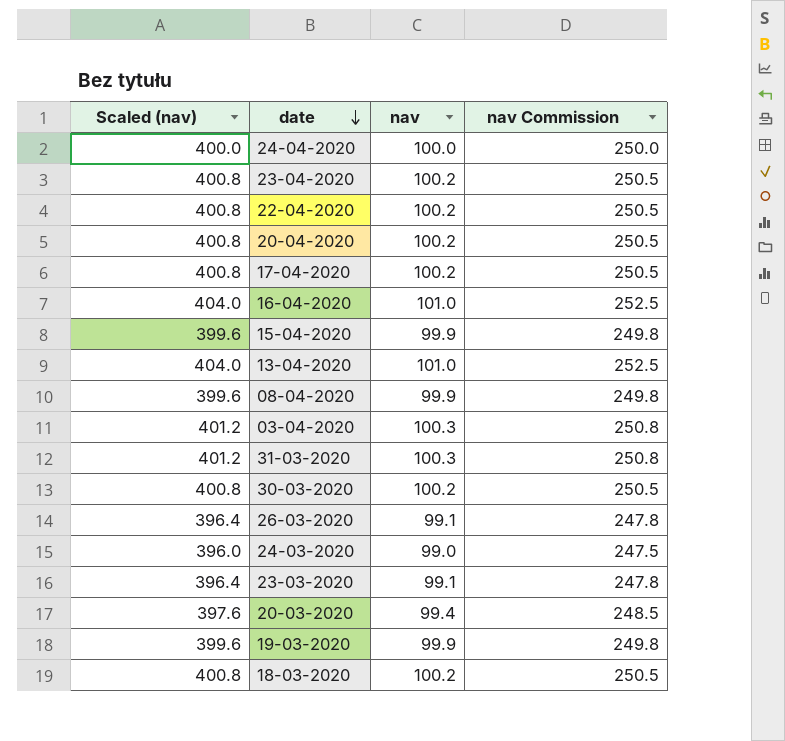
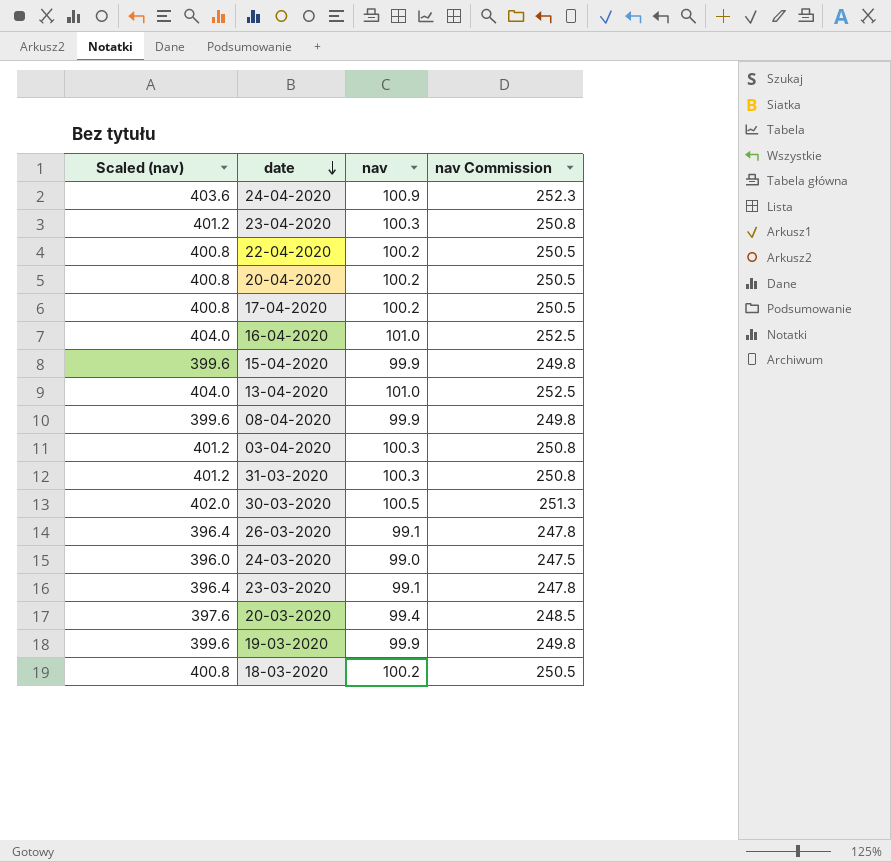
24-04-2020 | Scaled (nav): 400.0 -> 403.6
24-04-2020 | nav: 100.0 -> 100.9
24-04-2020 | nav Commission: 250.0 -> 252.3
23-04-2020 | Scaled (nav): 400.8 -> 401.2
23-04-2020 | nav: 100.2 -> 100.3
23-04-2020 | nav Commission: 250.5 -> 250.8
30-03-2020 | Scaled (nav): 400.8 -> 402.0
30-03-2020 | nav: 100.2 -> 100.5
30-03-2020 | nav Commission: 250.5 -> 251.3

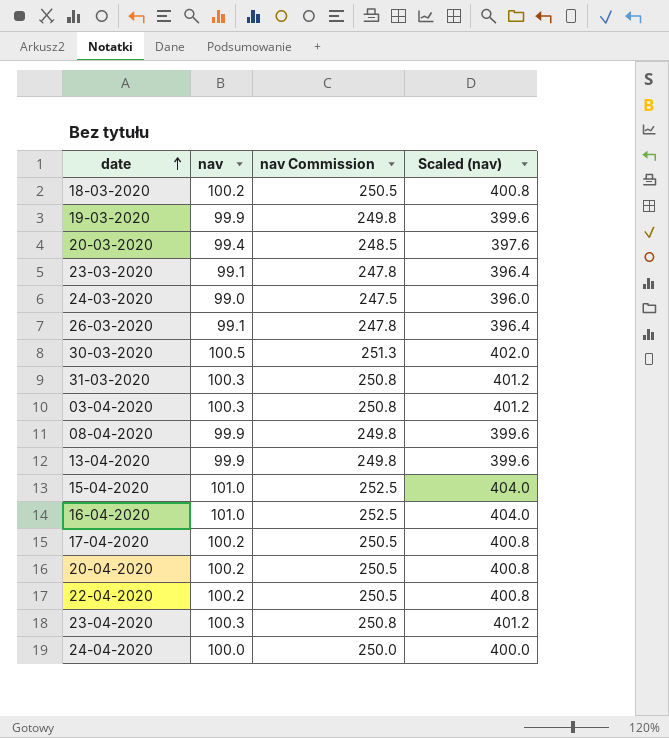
row order: date descending -> date ascending
column Scaled (nav) | position: 1 -> 4
13-04-2020 | nav: 101.0 -> 99.9
13-04-2020 | nav Commission: 252.5 -> 249.8
13-04-2020 | Scaled (nav): 404.0 -> 399.6
15-04-2020 | nav: 99.9 -> 101.0
15-04-2020 | nav Commission: 249.8 -> 252.5
15-04-2020 | Scaled (nav): 399.6 -> 404.0
24-04-2020 | nav: 100.9 -> 100.0
24-04-2020 | nav Commission: 252.3 -> 250.0
24-04-2020 | Scaled (nav): 403.6 -> 400.0

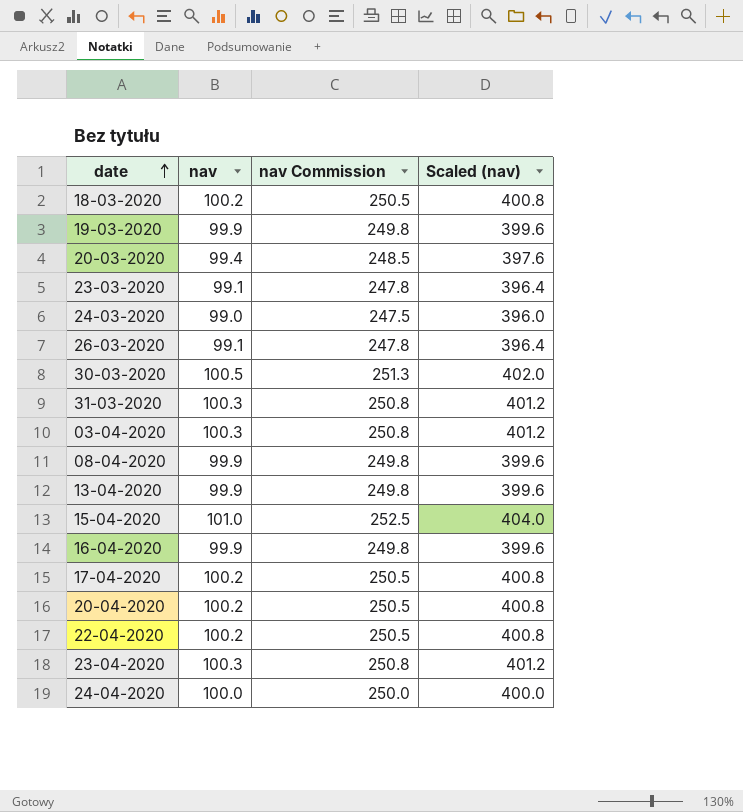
16-04-2020 | nav: 101.0 -> 99.9
16-04-2020 | nav Commission: 252.5 -> 249.8
16-04-2020 | Scaled (nav): 404.0 -> 399.6

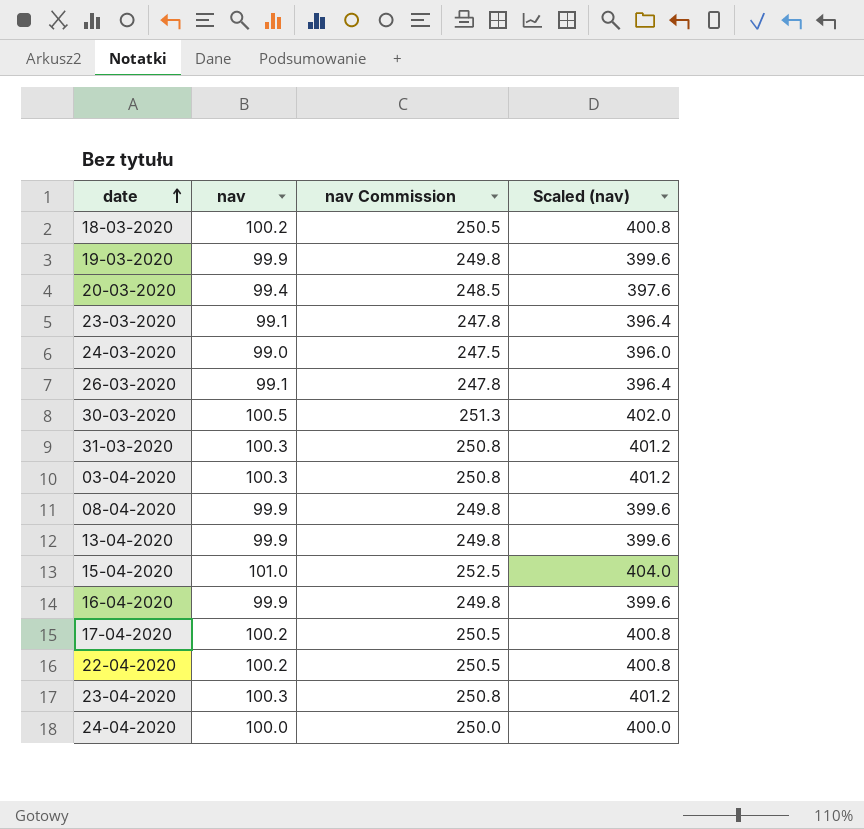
row 20-04-2020: 100.2 | 250.5 | 400.8 -> none

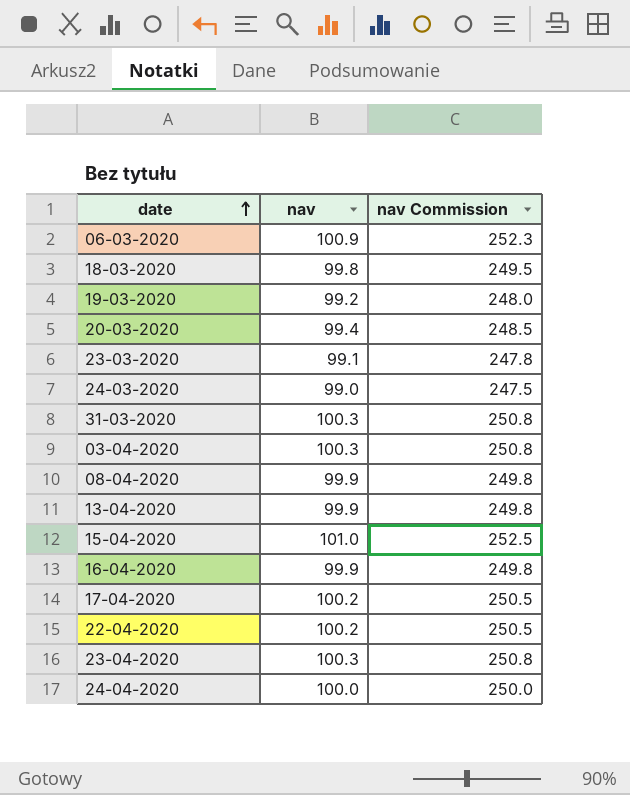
column Scaled (nav) | formula: [nav] * 4 -> none
row 26-03-2020: 99.1 | 247.8 | 396.4 -> none
row 30-03-2020: 100.5 | 251.3 | 402.0 -> none
row 06-03-2020: none -> 100.9 | 252.3
18-03-2020 | nav: 100.2 -> 99.8
18-03-2020 | nav Commission: 250.5 -> 249.5
19-03-2020 | nav: 99.9 -> 99.2
19-03-2020 | nav Commission: 249.8 -> 248.0

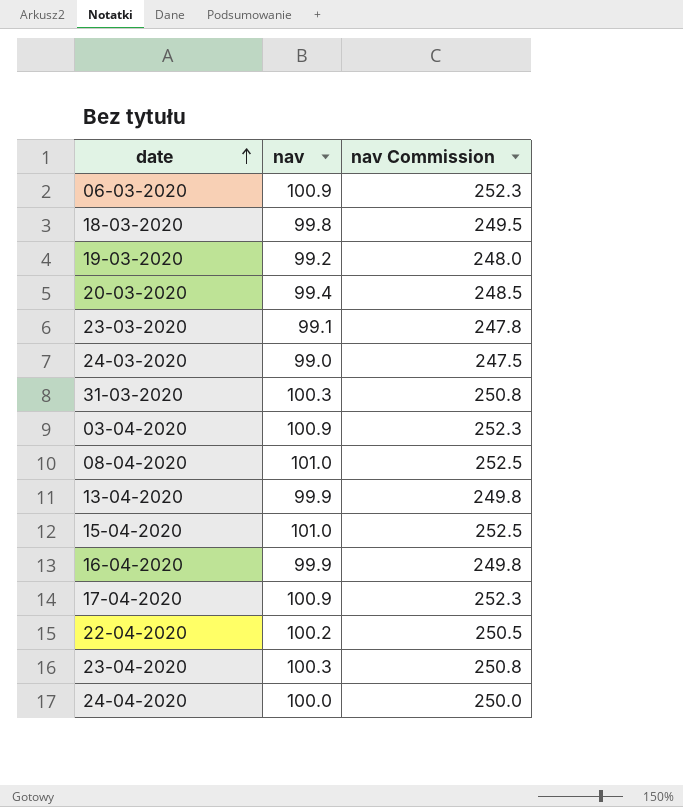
03-04-2020 | nav: 100.3 -> 100.9
03-04-2020 | nav Commission: 250.8 -> 252.3
08-04-2020 | nav: 99.9 -> 101.0
08-04-2020 | nav Commission: 249.8 -> 252.5
17-04-2020 | nav: 100.2 -> 100.9
17-04-2020 | nav Commission: 250.5 -> 252.3

